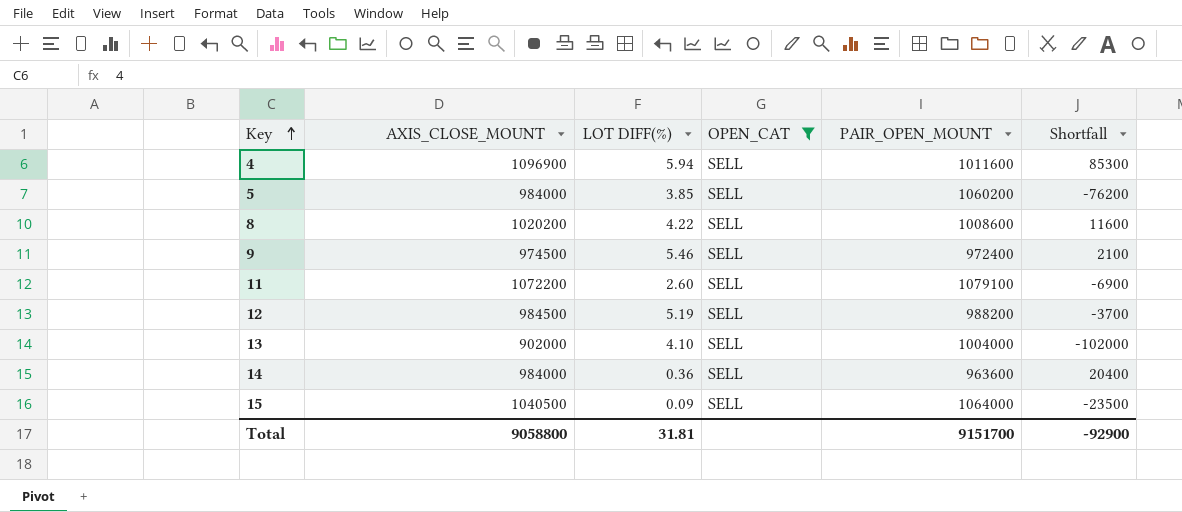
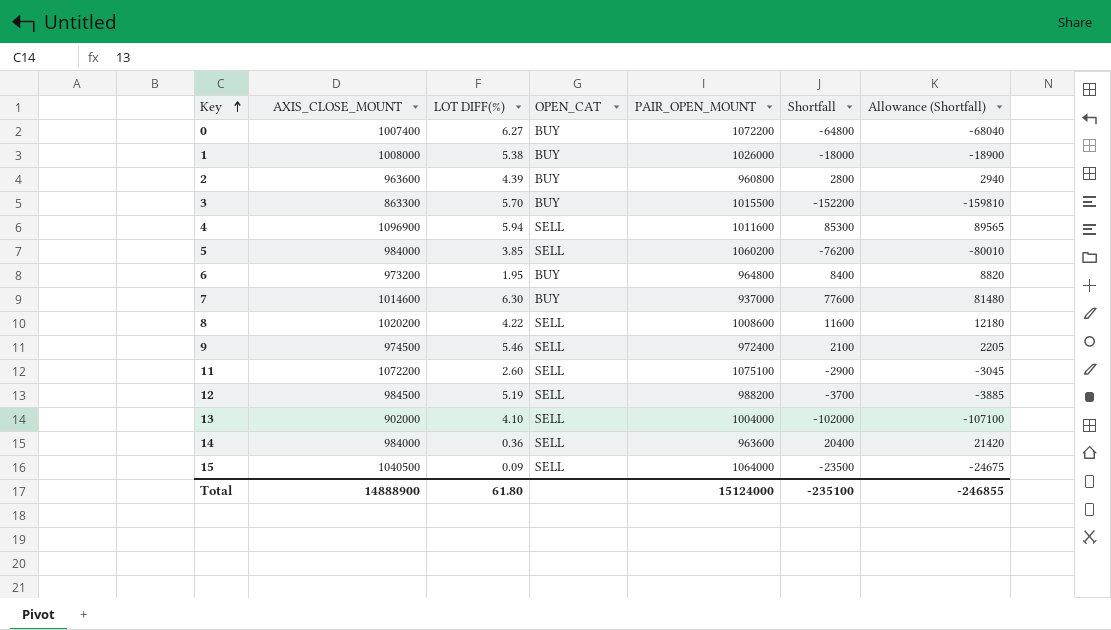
filter: OPEN_CAT = SELL -> none
column Allowance (Shortfall) | formula: none -> [Shortfall] * 1.05
11 | PAIR_OPEN_MOUNT: 1079100 -> 1075100
11 | Shortfall: -6900 -> -2900
Total | AXIS_CLOSE_MOUNT: 9058800 -> 14888900
Total | LOT DIFF(%): 31.81 -> 61.80
Total | PAIR_OPEN_MOUNT: 9151700 -> 15124000
Total | Shortfall: -92900 -> -235100

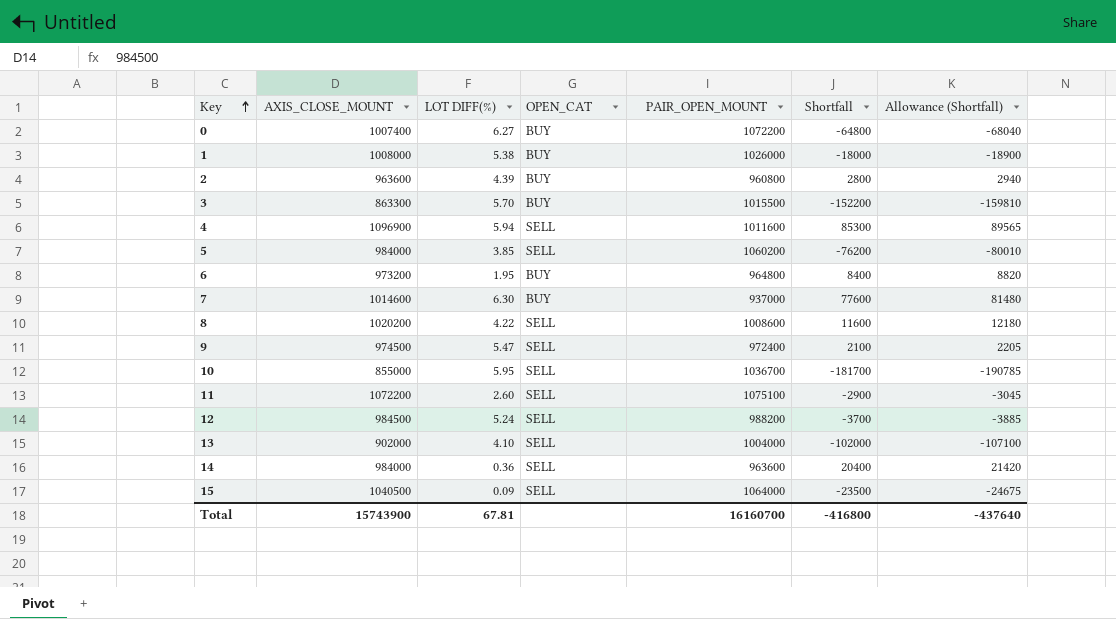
9 | LOT DIFF(%): 5.46 -> 5.47
row 10: none -> 855000 | 5.95 | SELL | 1036700 | -181700 | -190785
12 | LOT DIFF(%): 5.19 -> 5.24
Total | AXIS_CLOSE_MOUNT: 14888900 -> 15743900
Total | LOT DIFF(%): 61.80 -> 67.81
Total | PAIR_OPEN_MOUNT: 15124000 -> 16160700
Total | Shortfall: -235100 -> -416800
Total | Allowance (Shortfall): -246855 -> -437640

